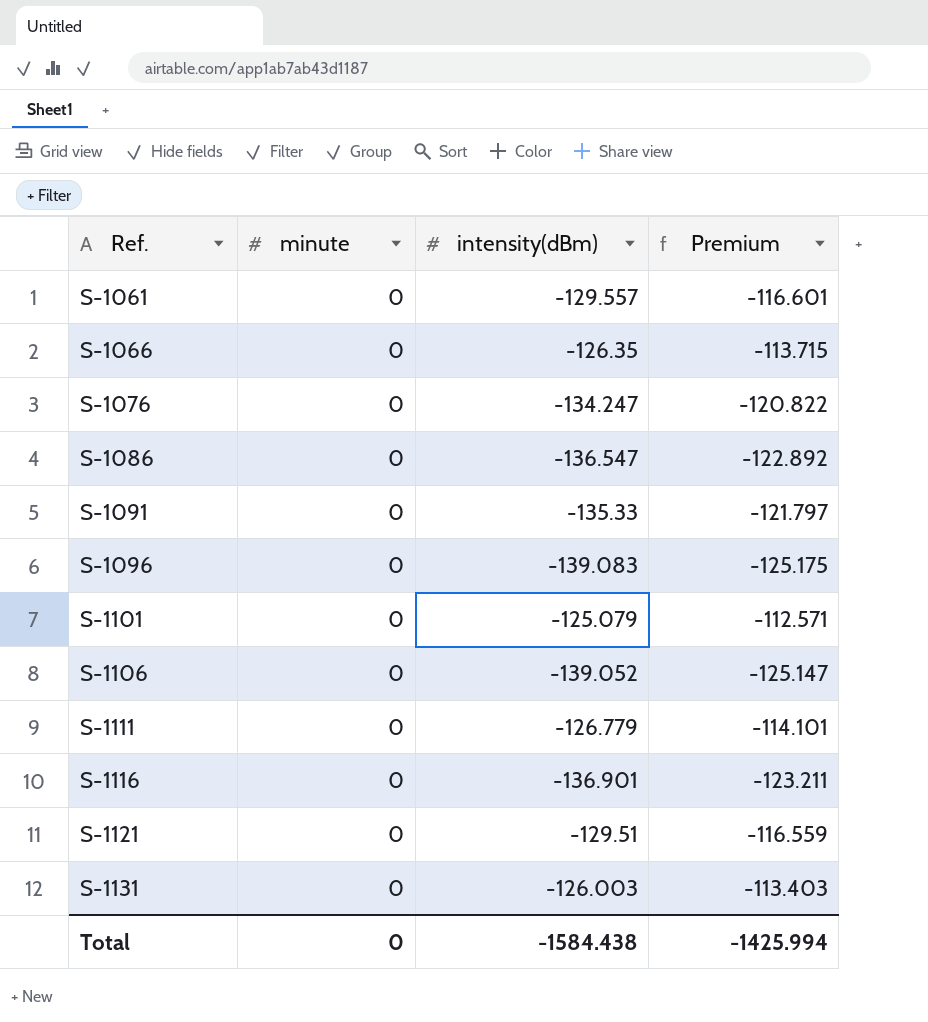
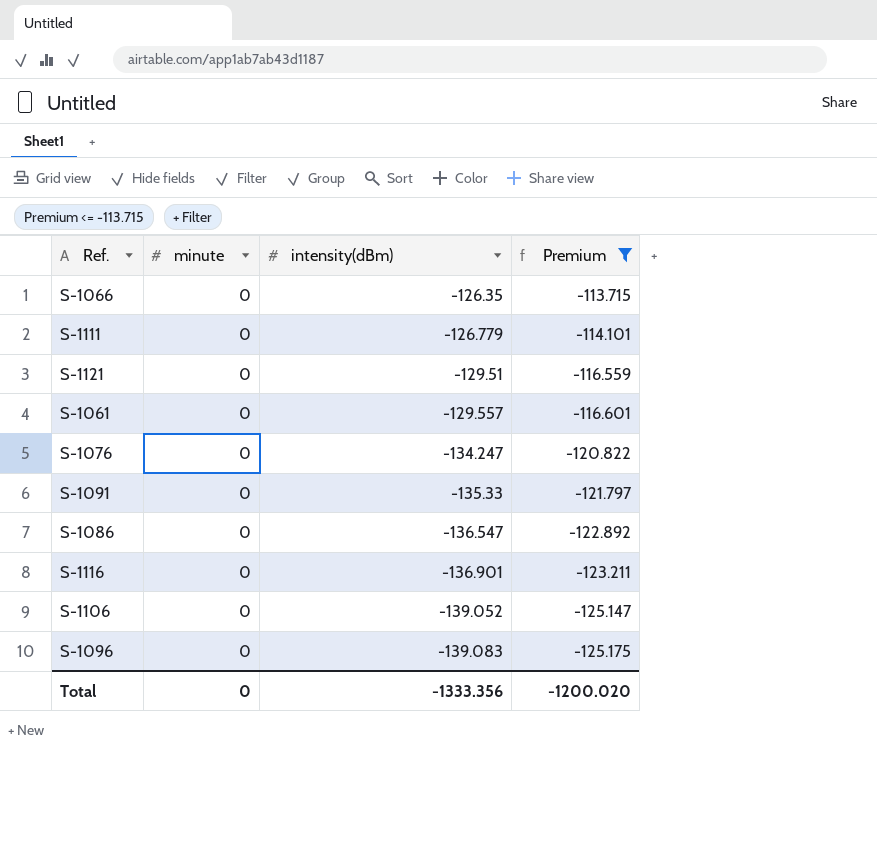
filter: none -> Premium <= -113.715
row order: Ref. ascending -> intensity(dBm) descending
Total | intensity(dBm): -1584.438 -> -1333.356
Total | Premium: -1425.994 -> -1200.020

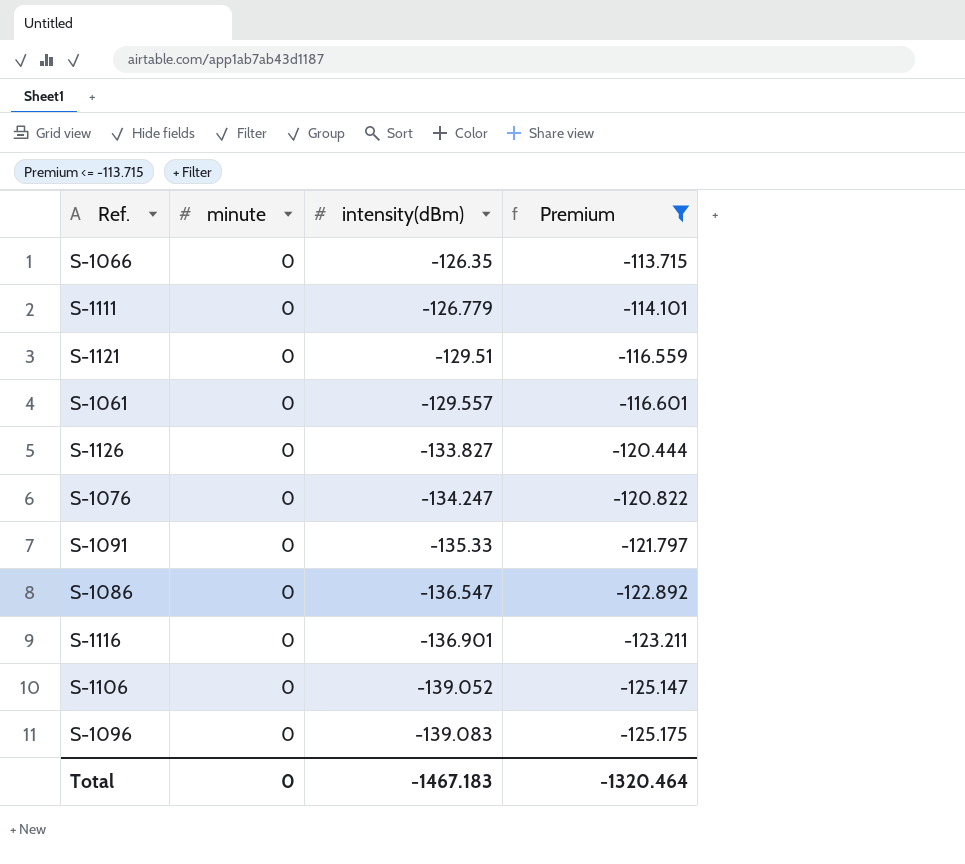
row S-1126: none -> 0 | -133.827 | -120.444
Total | intensity(dBm): -1333.356 -> -1467.183
Total | Premium: -1200.020 -> -1320.464

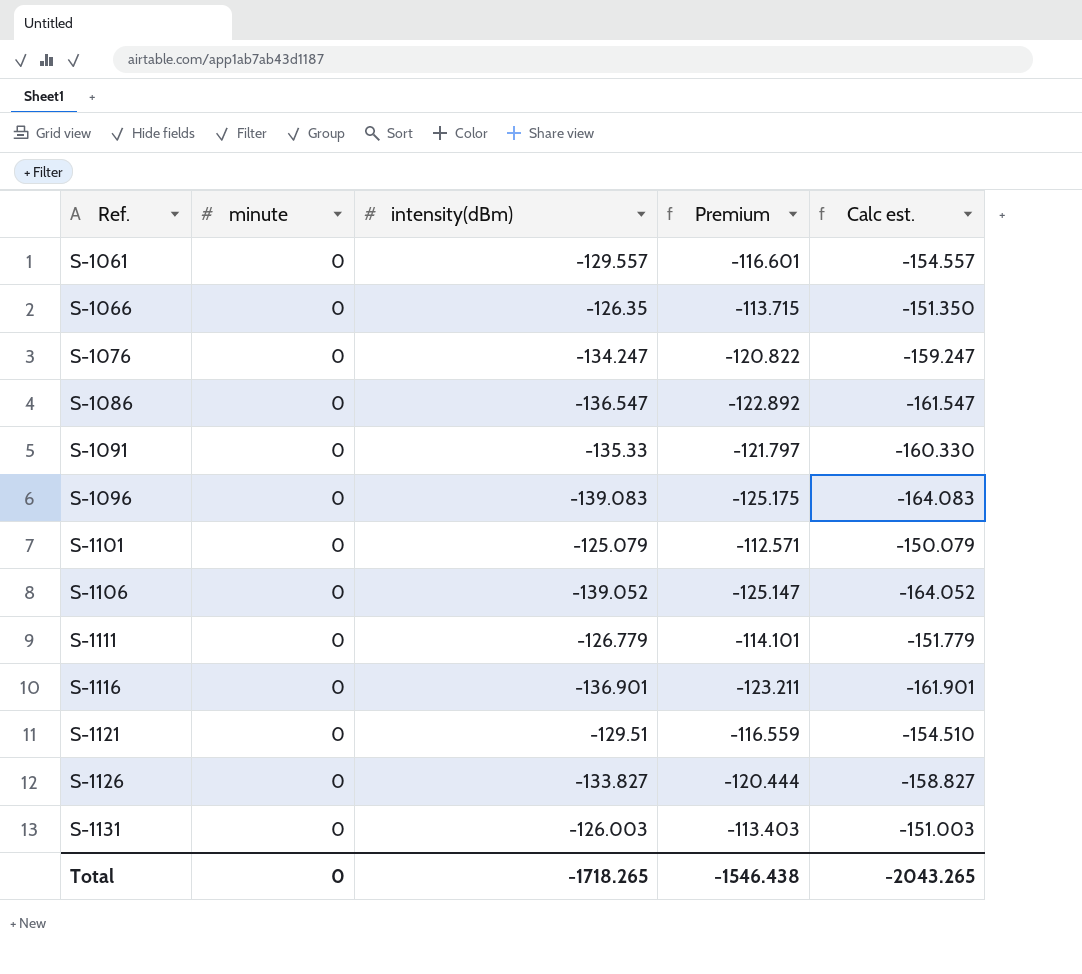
filter: Premium <= -113.715 -> none
row order: intensity(dBm) descending -> Ref. ascending
column Calc est. | formula: none -> [intensity(dBm)] - 25
Total | intensity(dBm): -1467.183 -> -1718.265
Total | Premium: -1320.464 -> -1546.438

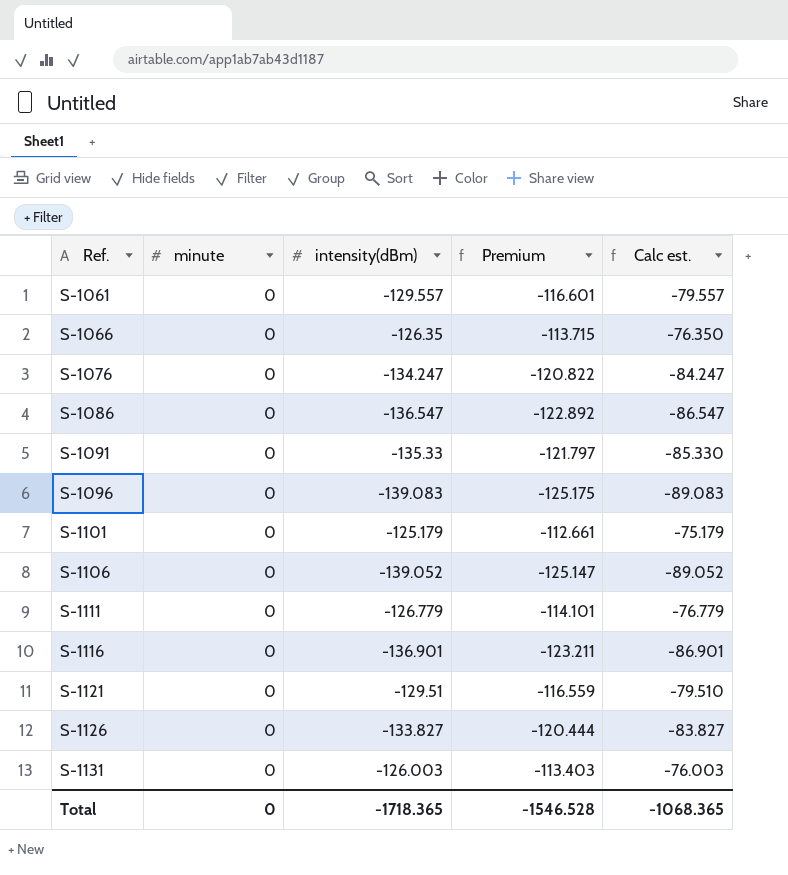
column Calc est. | formula: [intensity(dBm)] - 25 -> [intensity(dBm)] + 50
S-1101 | intensity(dBm): -125.079 -> -125.179
S-1101 | Premium: -112.571 -> -112.661
Total | intensity(dBm): -1718.265 -> -1718.365
Total | Premium: -1546.438 -> -1546.528
Total | Calc est.: -2043.265 -> -1068.365

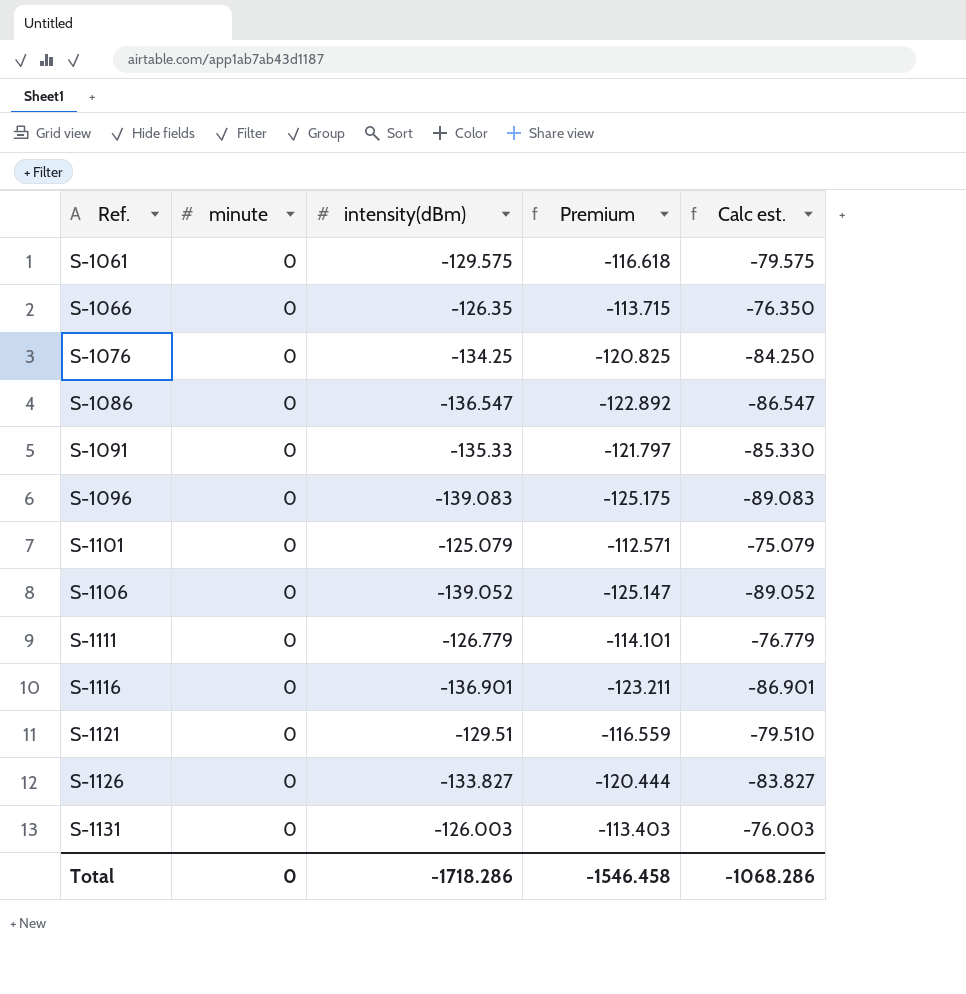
S-1061 | intensity(dBm): -129.557 -> -129.575
S-1061 | Premium: -116.601 -> -116.618
S-1061 | Calc est.: -79.557 -> -79.575
S-1076 | intensity(dBm): -134.247 -> -134.25
S-1076 | Premium: -120.822 -> -120.825
S-1076 | Calc est.: -84.247 -> -84.250
S-1101 | intensity(dBm): -125.179 -> -125.079
S-1101 | Premium: -112.661 -> -112.571
S-1101 | Calc est.: -75.179 -> -75.079
Total | intensity(dBm): -1718.365 -> -1718.286
Total | Premium: -1546.528 -> -1546.458
Total | Calc est.: -1068.365 -> -1068.286

